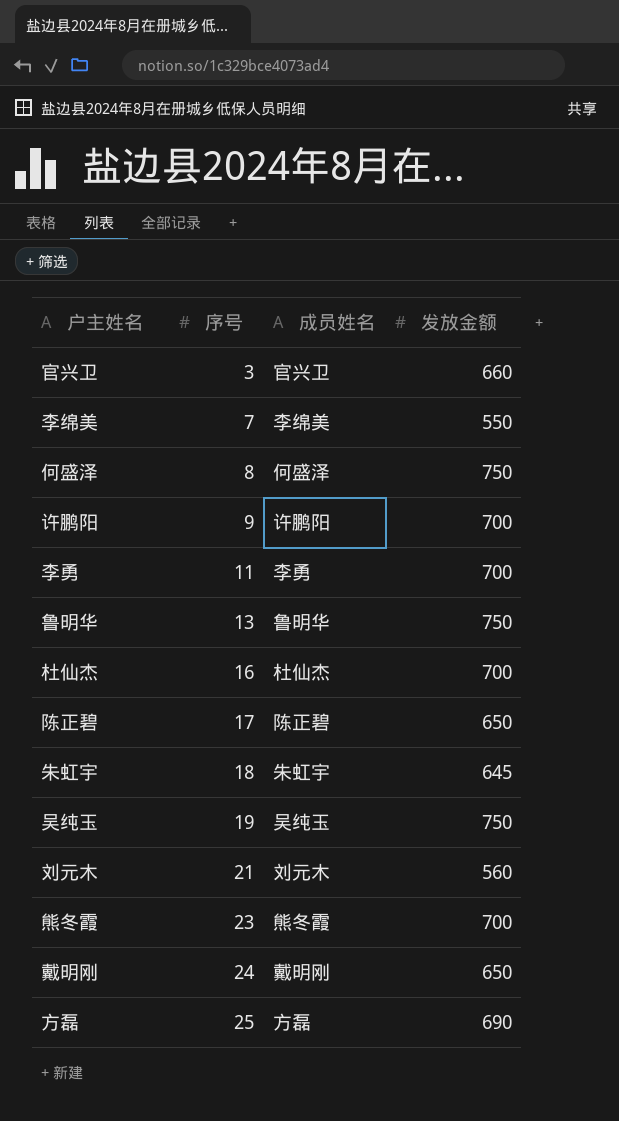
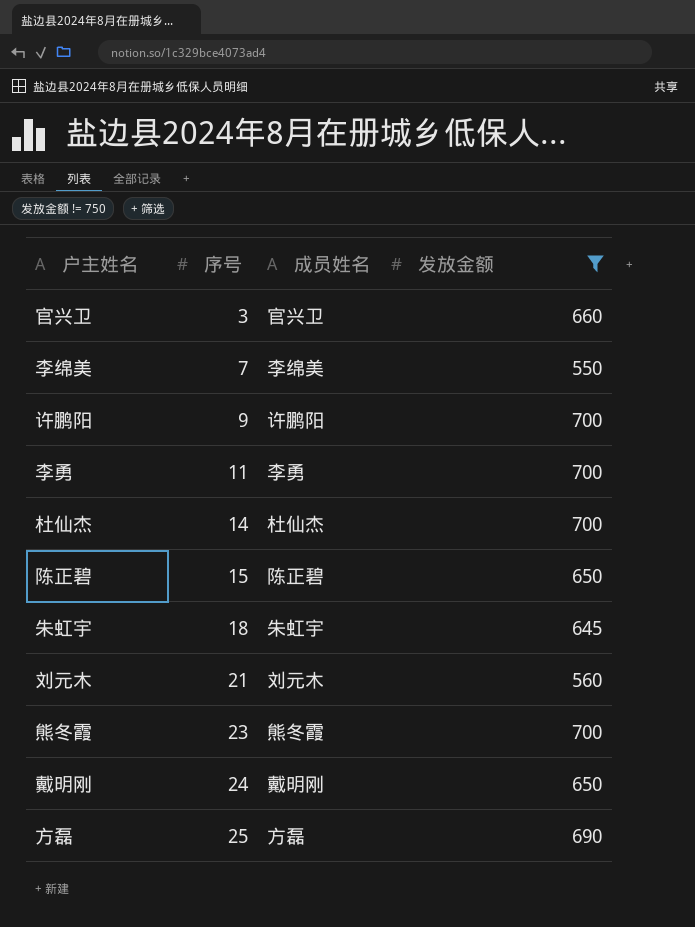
filter: none -> 发放金额 != 750
杜仙杰 | 序号: 16 -> 14
陈正碧 | 序号: 17 -> 15

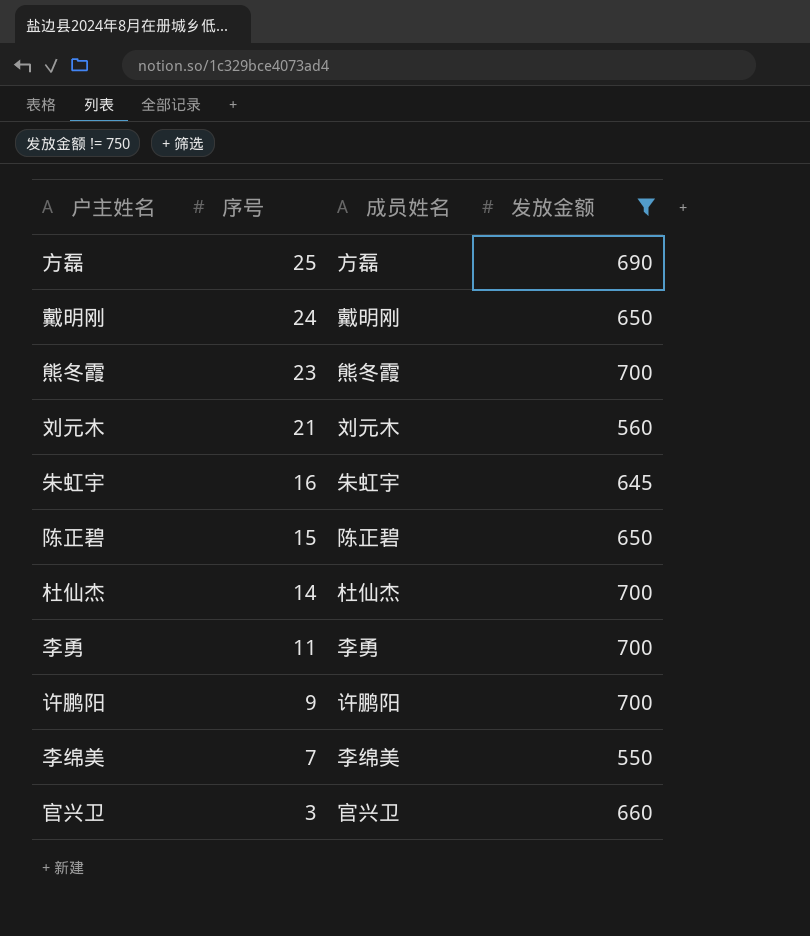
row order: 序号 ascending -> 序号 descending
朱虹宇 | 序号: 18 -> 16

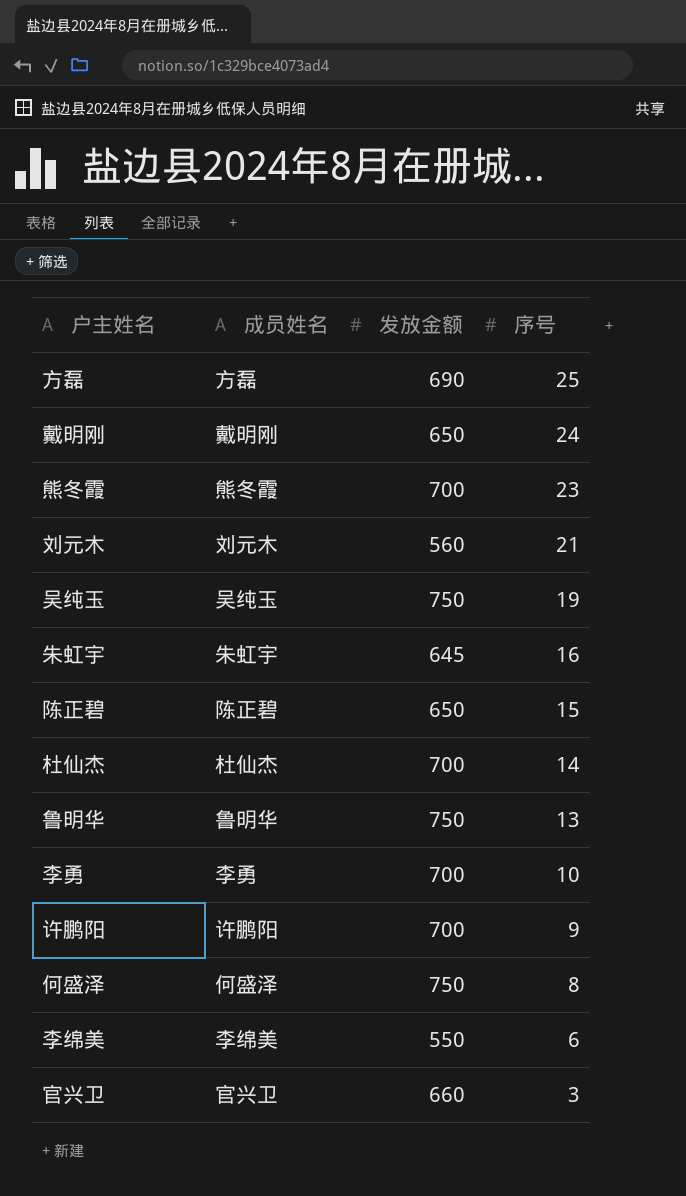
filter: 发放金额 != 750 -> none
column 序号 | position: 2 -> 4
李勇 | 序号: 11 -> 10
李绵美 | 序号: 7 -> 6

